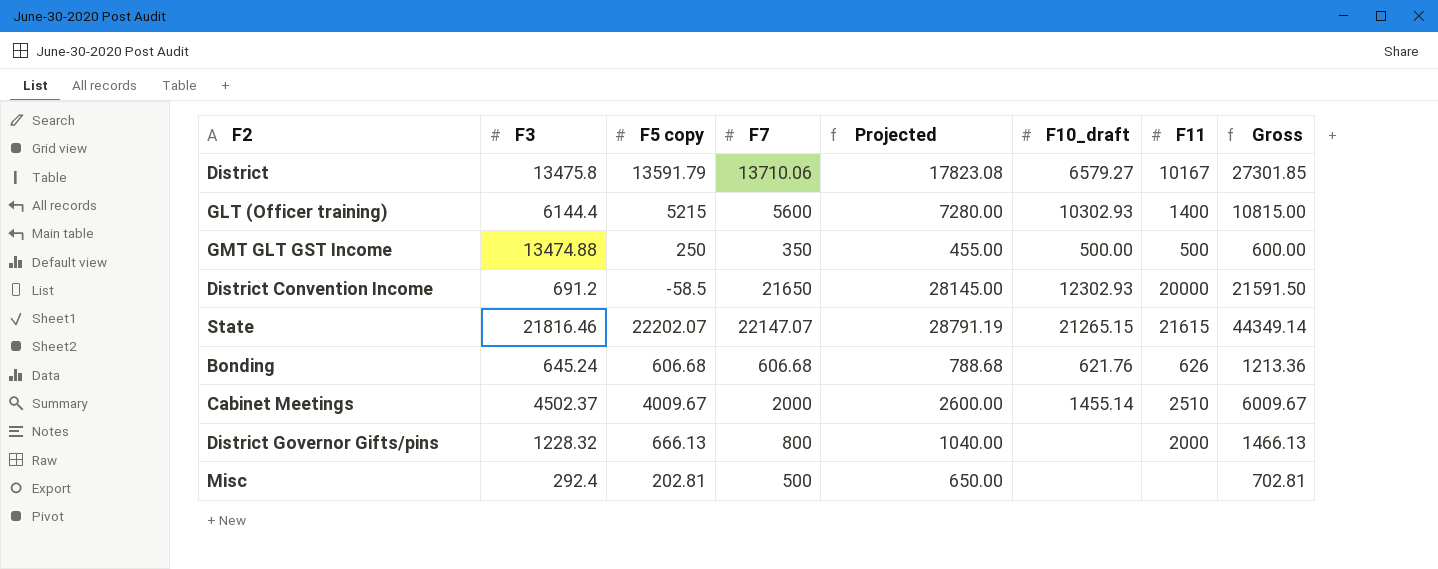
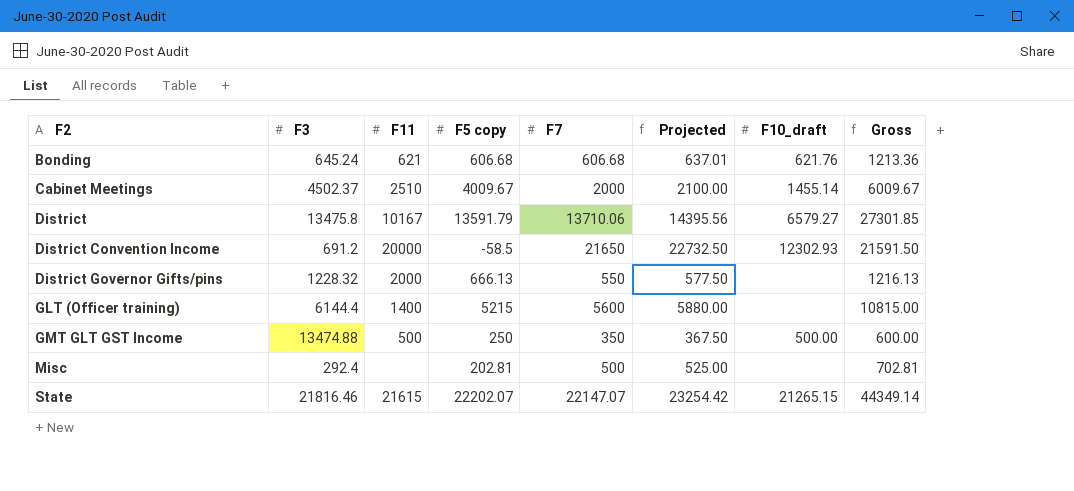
row order: none -> F2 ascending
column F11 | position: 7 -> 3
column Projected | formula: [F7] * 1.3 -> [F7] * 1.05
Bonding | F11: 626 -> 621
District Governor Gifts/pins | F7: 800 -> 550
District Governor Gifts/pins | Gross: 1466.13 -> 1216.13
GLT (Officer training) | F10_draft: 10302.93 -> none

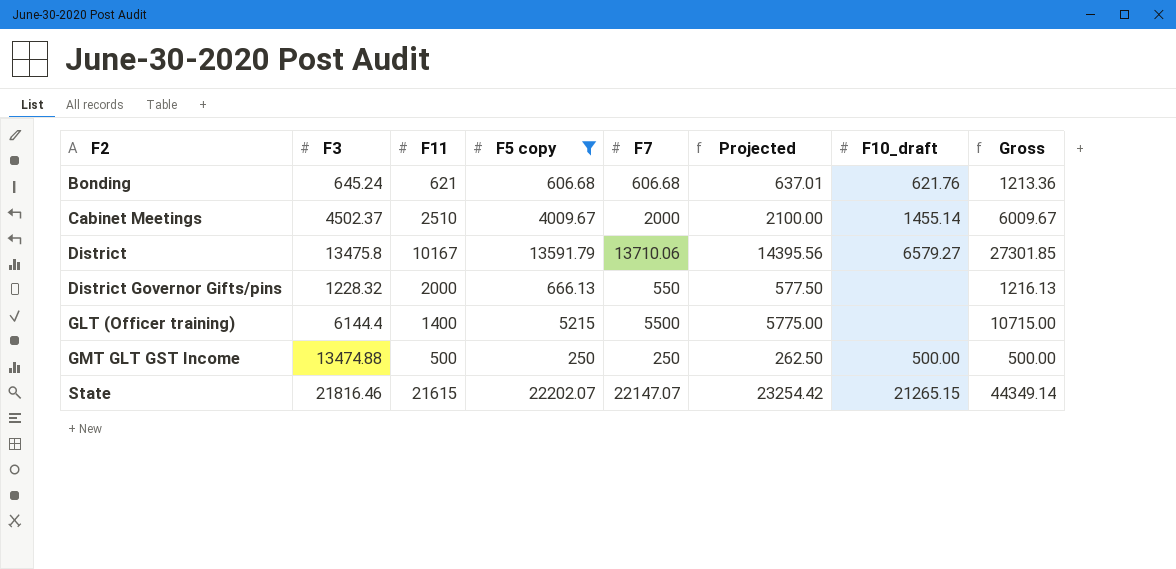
filter: none -> F5 copy >= 250
GLT (Officer training) | F7: 5600 -> 5500
GLT (Officer training) | Projected: 5880.00 -> 5775.00
GLT (Officer training) | Gross: 10815.00 -> 10715.00
GMT GLT GST Income | F7: 350 -> 250
GMT GLT GST Income | Projected: 367.50 -> 262.50
GMT GLT GST Income | Gross: 600.00 -> 500.00

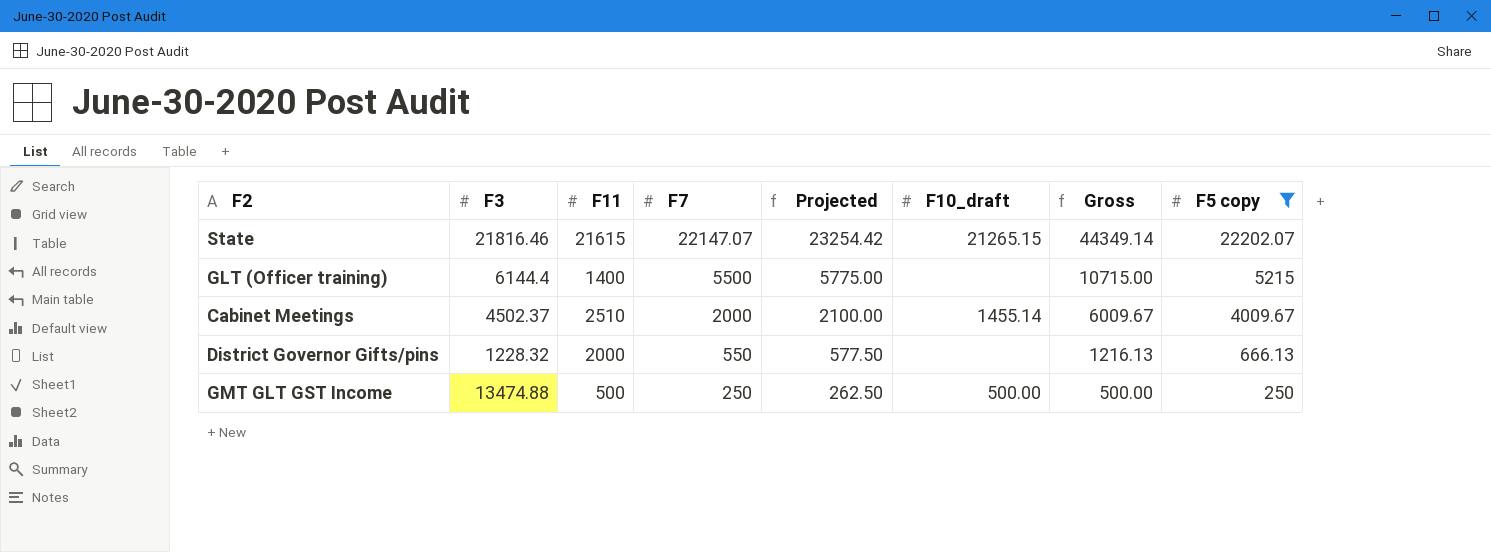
row order: F2 ascending -> F7 descending
column F5 copy | position: 4 -> 8
row Bonding: 645.24 | 621 | 606.68 | 606.68 | 637.01 | 621.76 | 1213.36 -> none
row District: 13475.8 | 10167 | 13591.79 | 13710.06 | 14395.56 | 6579.27 | 27301.85 -> none

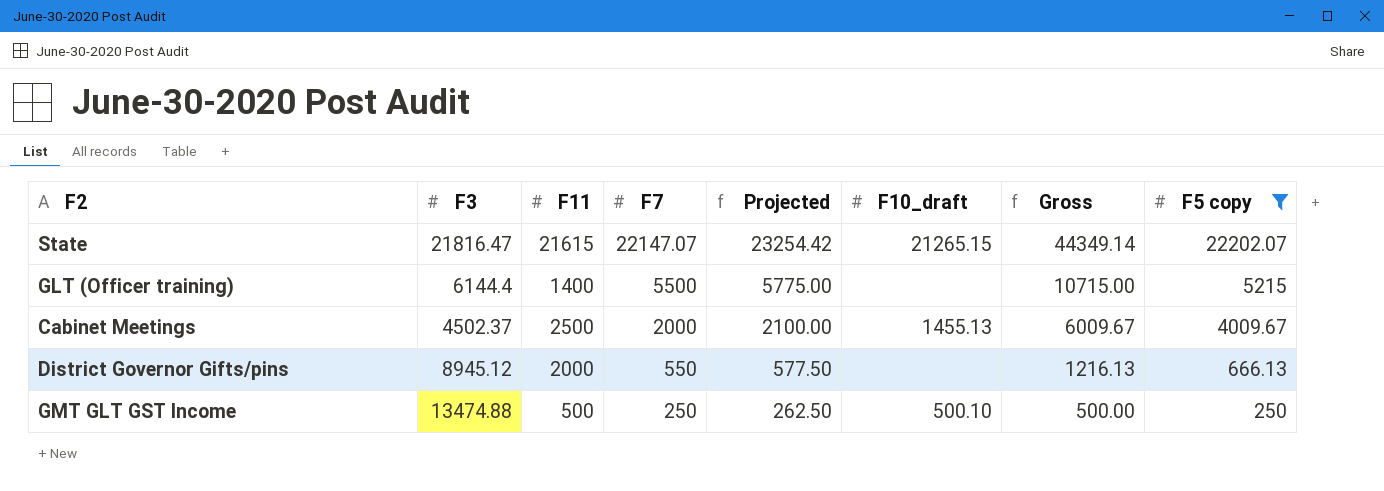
State | F3: 21816.46 -> 21816.47
Cabinet Meetings | F11: 2510 -> 2500
Cabinet Meetings | F10_draft: 1455.14 -> 1455.13
District Governor Gifts/pins | F3: 1228.32 -> 8945.12
GMT GLT GST Income | F10_draft: 500.00 -> 500.10

